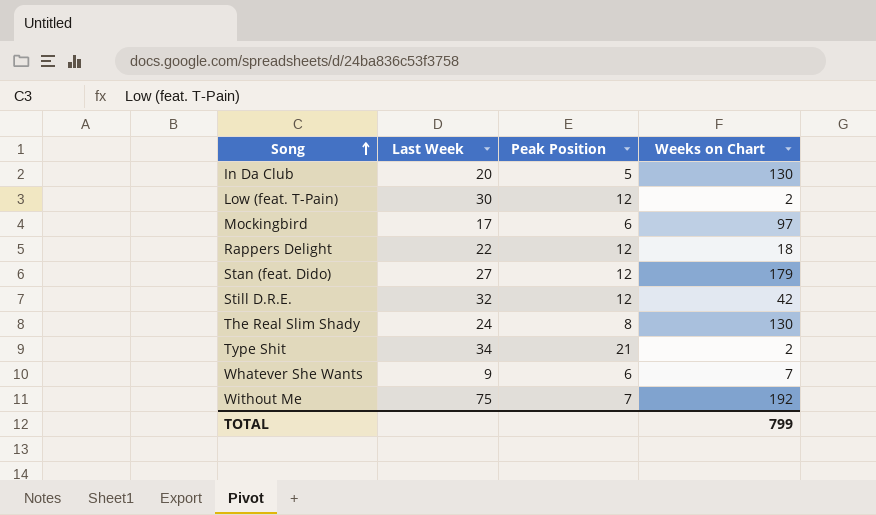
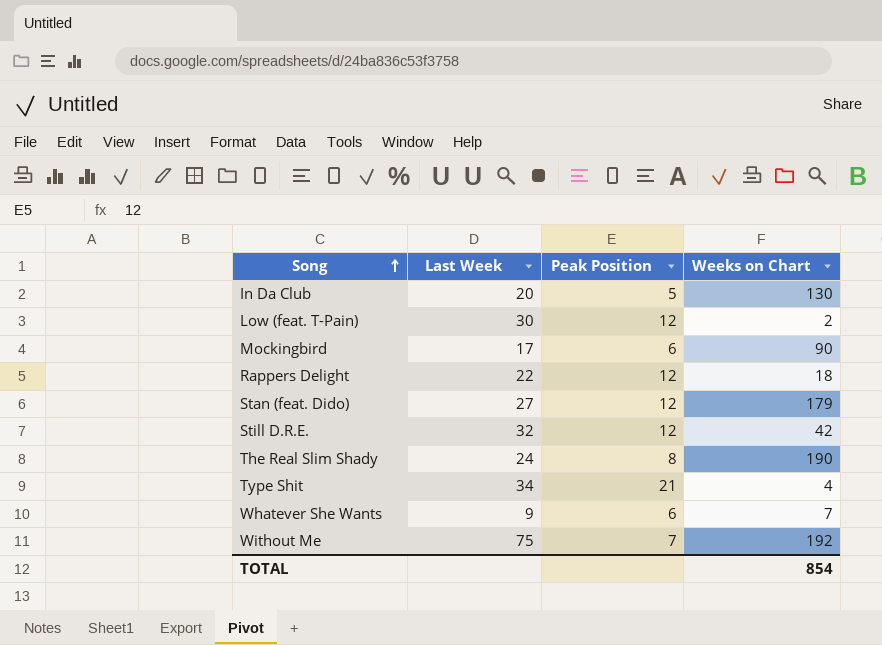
Mockingbird | Weeks on Chart: 97 -> 90
The Real Slim Shady | Weeks on Chart: 130 -> 190
Type Shit | Weeks on Chart: 2 -> 4
TOTAL | Weeks on Chart: 799 -> 854

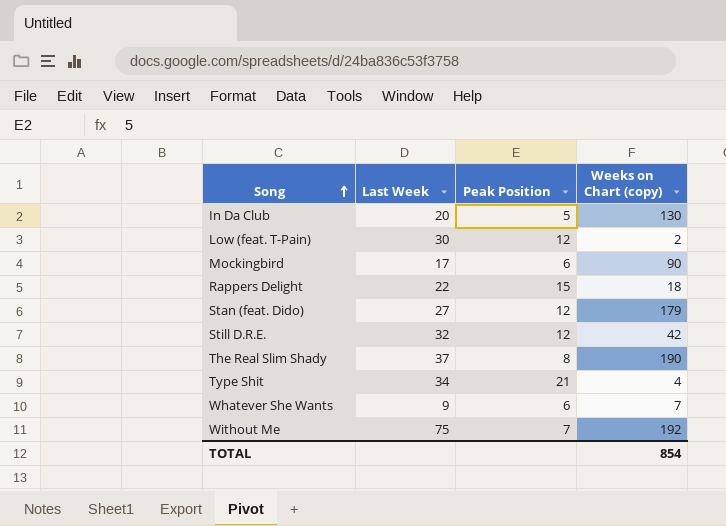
column name: Weeks on Chart -> Weeks on Chart (copy)
Rappers Delight | Peak Position: 12 -> 15
The Real Slim Shady | Last Week: 24 -> 37

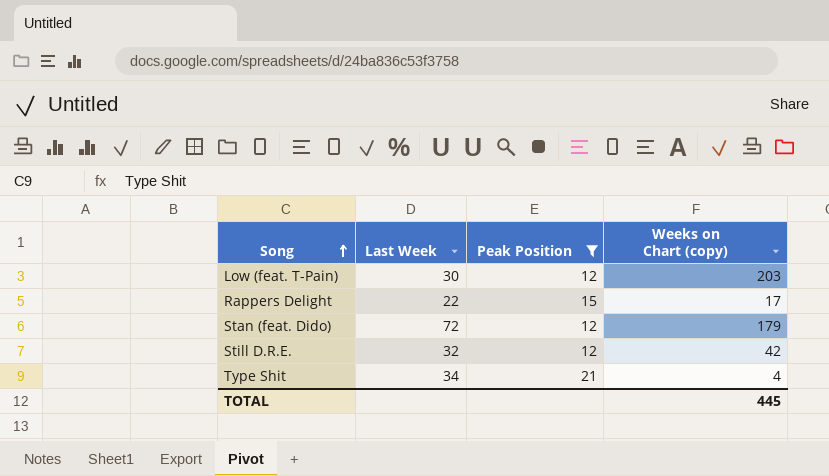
filter: none -> Peak Position >= 12
Low (feat. T-Pain) | Weeks on Chart (copy): 2 -> 203
Rappers Delight | Weeks on Chart (copy): 18 -> 17
Stan (feat. Dido) | Last Week: 27 -> 72
TOTAL | Weeks on Chart (copy): 854 -> 445

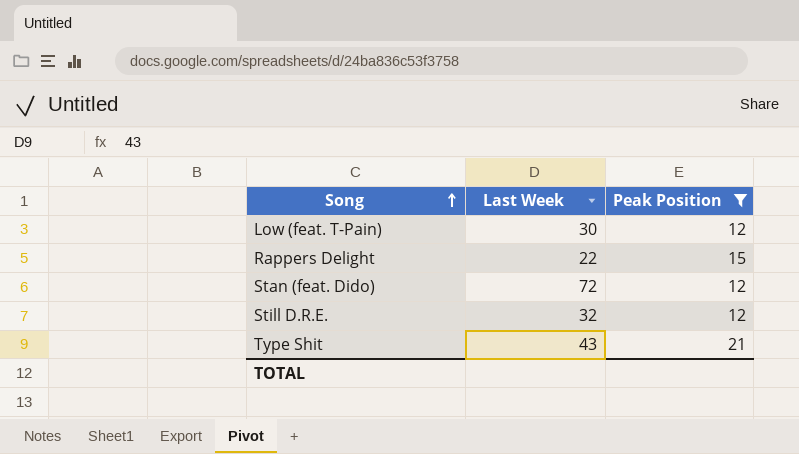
column Weeks on Chart (copy) | position: 4 -> none
Type Shit | Last Week: 34 -> 43

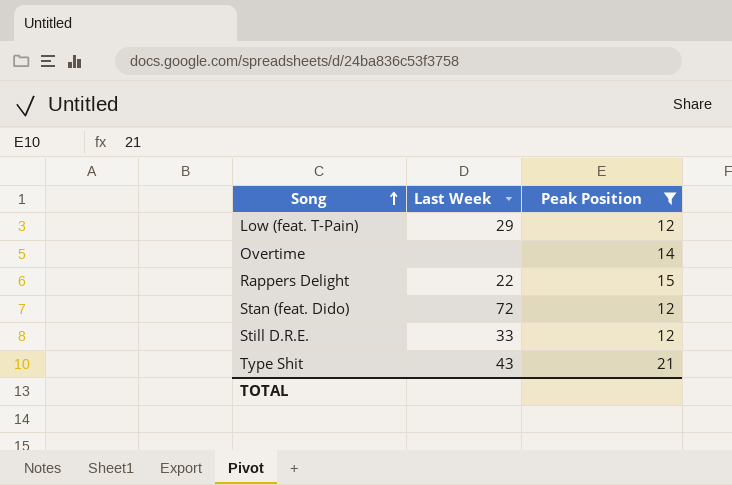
Low (feat. T-Pain) | Last Week: 30 -> 29
row Overtime: none -> none | 14
Still D.R.E. | Last Week: 32 -> 33

